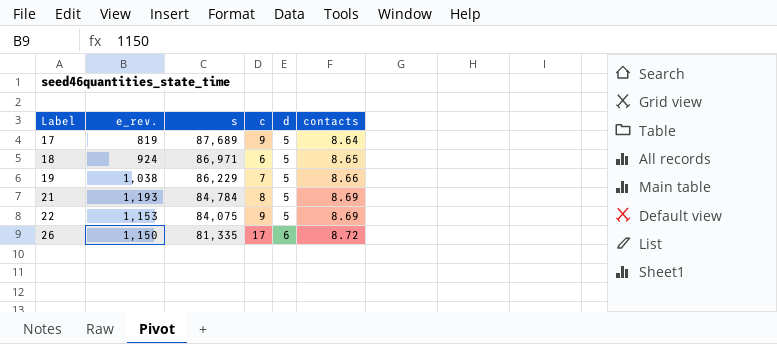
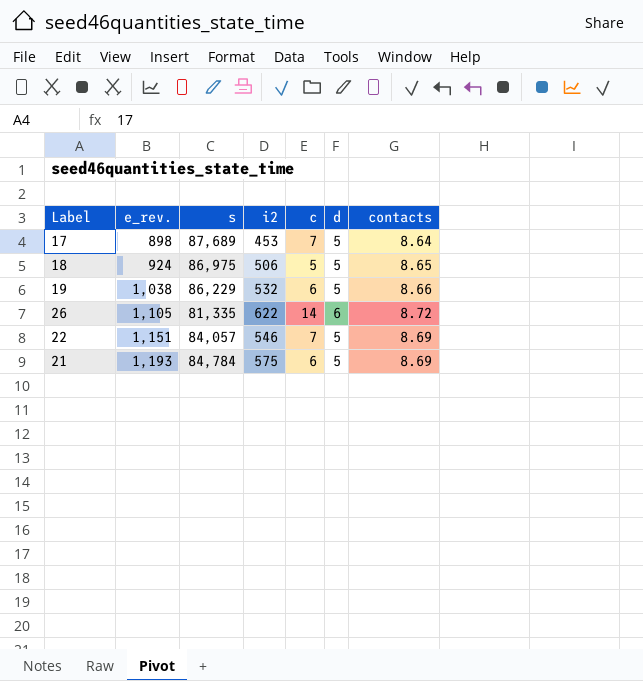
row order: Label ascending -> e_rev. ascending
column i2 | position: none -> 4
17 | e_rev.: 819 -> 898
17 | c: 9 -> 7
18 | s: 86,971 -> 86,975
18 | c: 6 -> 5
19 | c: 7 -> 6
26 | e_rev.: 1,150 -> 1,105
26 | c: 17 -> 14
22 | e_rev.: 1,153 -> 1,151
22 | s: 84,075 -> 84,057
22 | c: 9 -> 7
21 | c: 8 -> 6

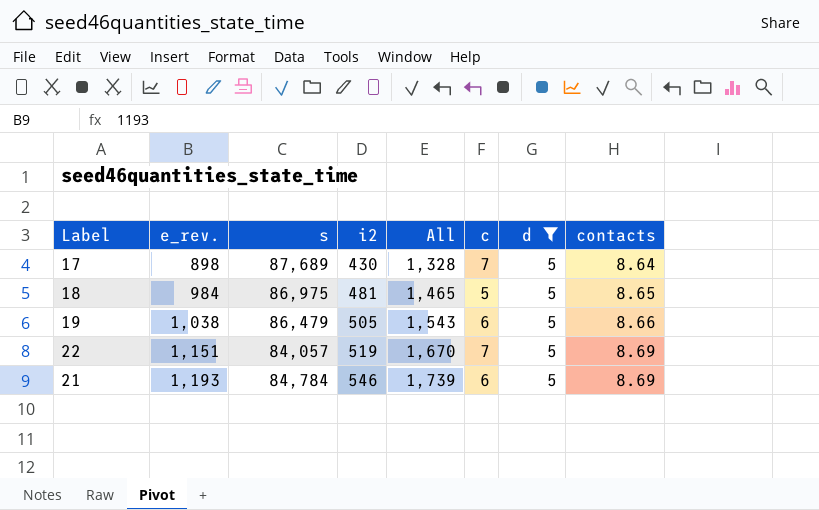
filter: none -> d = 5
column All | formula: none -> [e_rev.] + [i2]
17 | i2: 453 -> 430
18 | e_rev.: 924 -> 984
18 | i2: 506 -> 481
19 | s: 86,229 -> 86,479
19 | i2: 532 -> 505
22 | i2: 546 -> 519
21 | i2: 575 -> 546

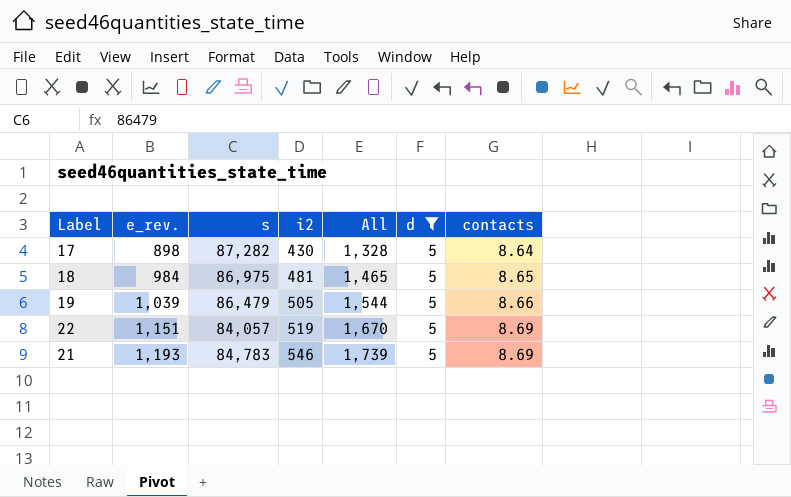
column c | position: 6 -> none
17 | s: 87,689 -> 87,282
19 | e_rev.: 1,038 -> 1,039
19 | All: 1,543 -> 1,544
21 | s: 84,784 -> 84,783

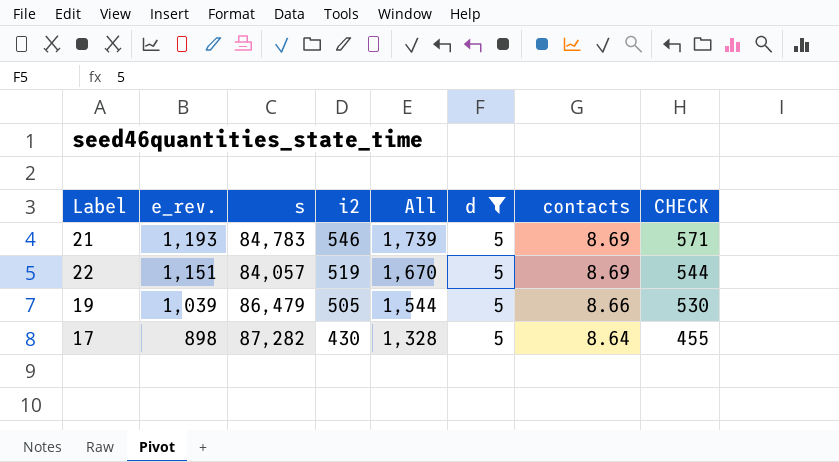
row order: e_rev. ascending -> e_rev. descending
column CHECK | formula: none -> [i2] + 25
row 18: 984 | 86,975 | 481 | 1,465 | 5 | 8.65 -> none

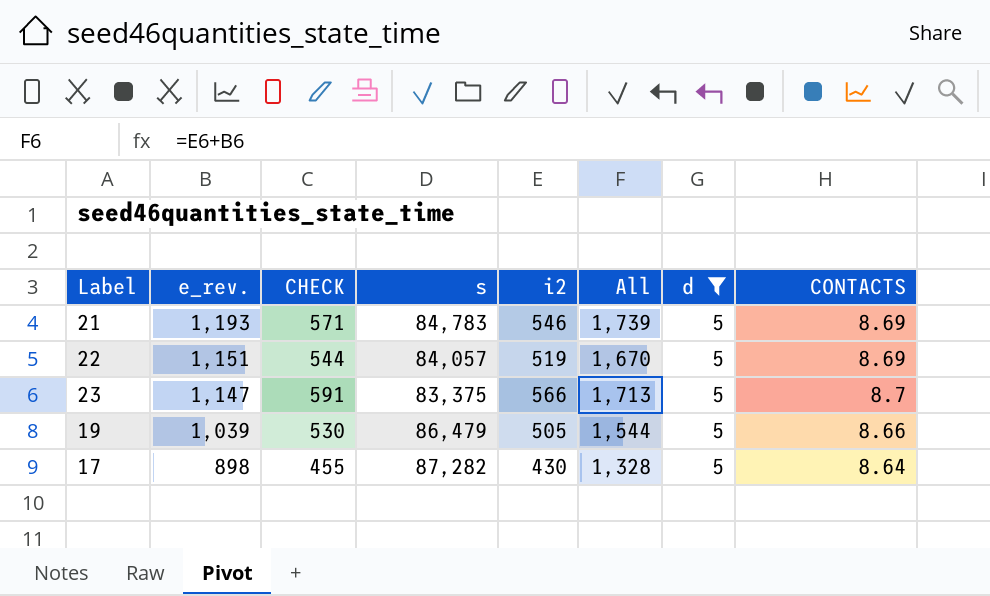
column CHECK | position: 8 -> 3
column name: contacts -> CONTACTS
row 23: none -> 1,147 | 591 | 83,375 | 566 | 1,713 | 5 | 8.7

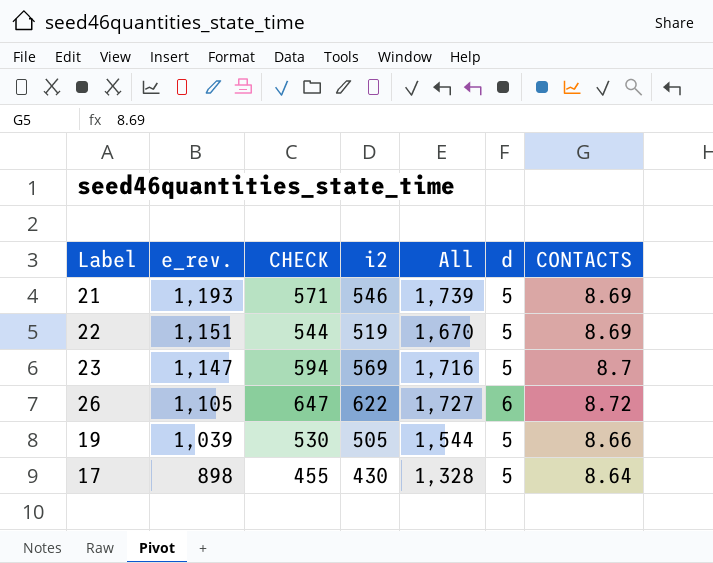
filter: d = 5 -> none
column s | position: 4 -> none
23 | CHECK: 591 -> 594
23 | i2: 566 -> 569
23 | All: 1,713 -> 1,716

